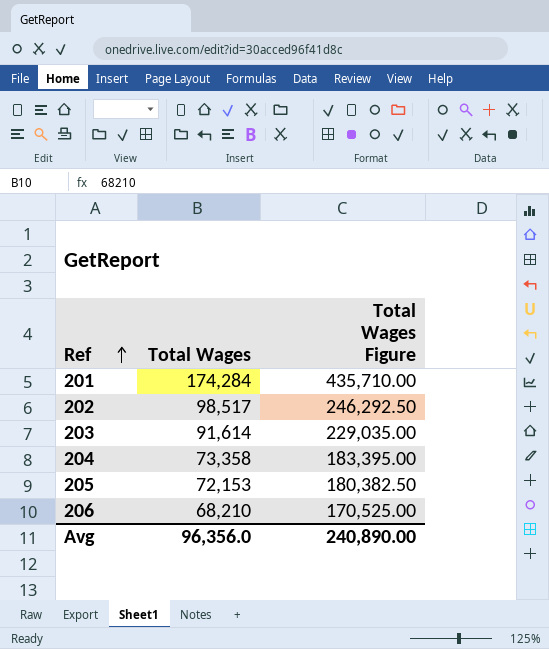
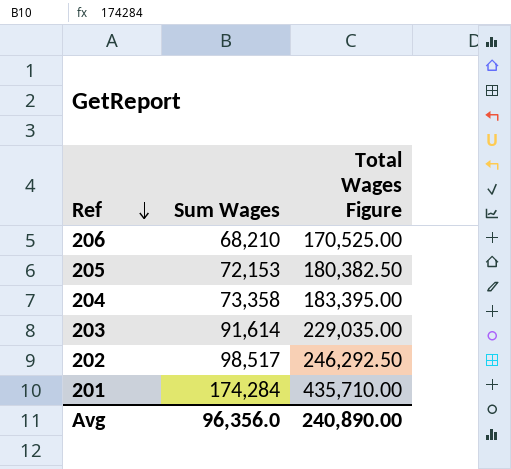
row order: Ref ascending -> Ref descending
column name: Total Wages -> Sum Wages

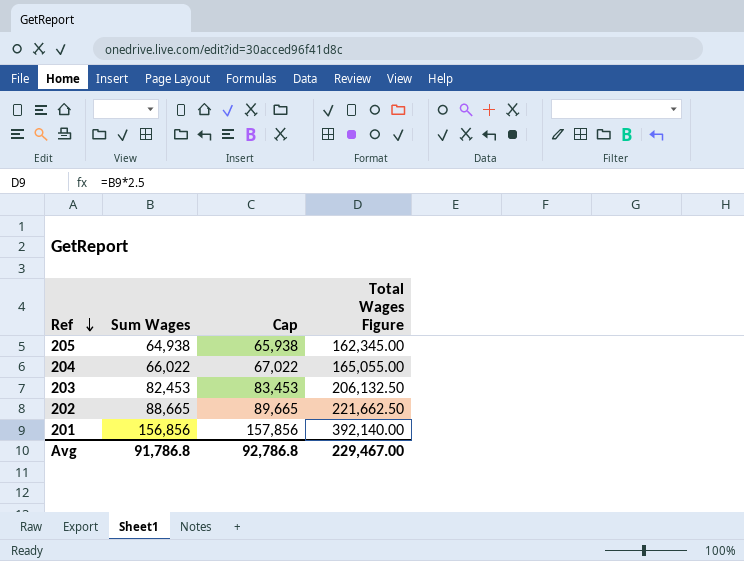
column Cap | formula: none -> [Sum Wages] + 1000
row 206: 68,210 | 170,525.00 -> none
205 | Sum Wages: 72,153 -> 64,938
205 | Total Wages Figure: 180,382.50 -> 162,345.00
204 | Sum Wages: 73,358 -> 66,022
204 | Total Wages Figure: 183,395.00 -> 165,055.00
203 | Sum Wages: 91,614 -> 82,453
203 | Total Wages Figure: 229,035.00 -> 206,132.50
202 | Sum Wages: 98,517 -> 88,665
202 | Total Wages Figure: 246,292.50 -> 221,662.50
201 | Sum Wages: 174,284 -> 156,856
201 | Total Wages Figure: 435,710.00 -> 392,140.00
Avg | Sum Wages: 96,356.0 -> 91,786.8
Avg | Total Wages Figure: 240,890.00 -> 229,467.00

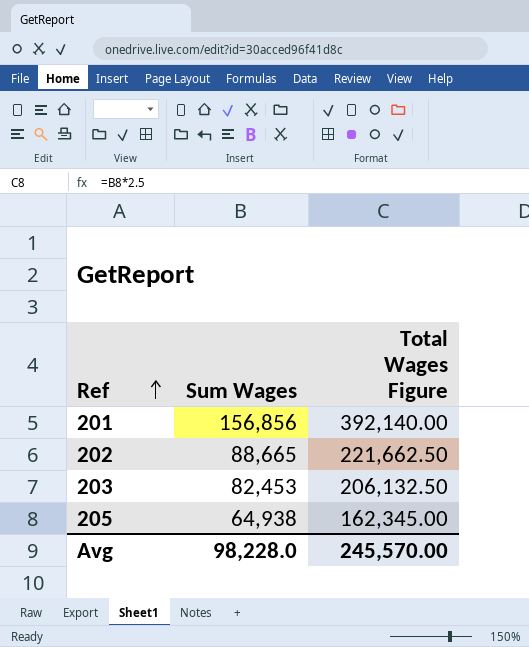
row order: Ref descending -> Ref ascending
column Cap | formula: [Sum Wages] + 1000 -> none
row 204: 66,022 | 67,022 | 165,055.00 -> none
Avg | Sum Wages: 91,786.8 -> 98,228.0
Avg | Total Wages Figure: 229,467.00 -> 245,570.00

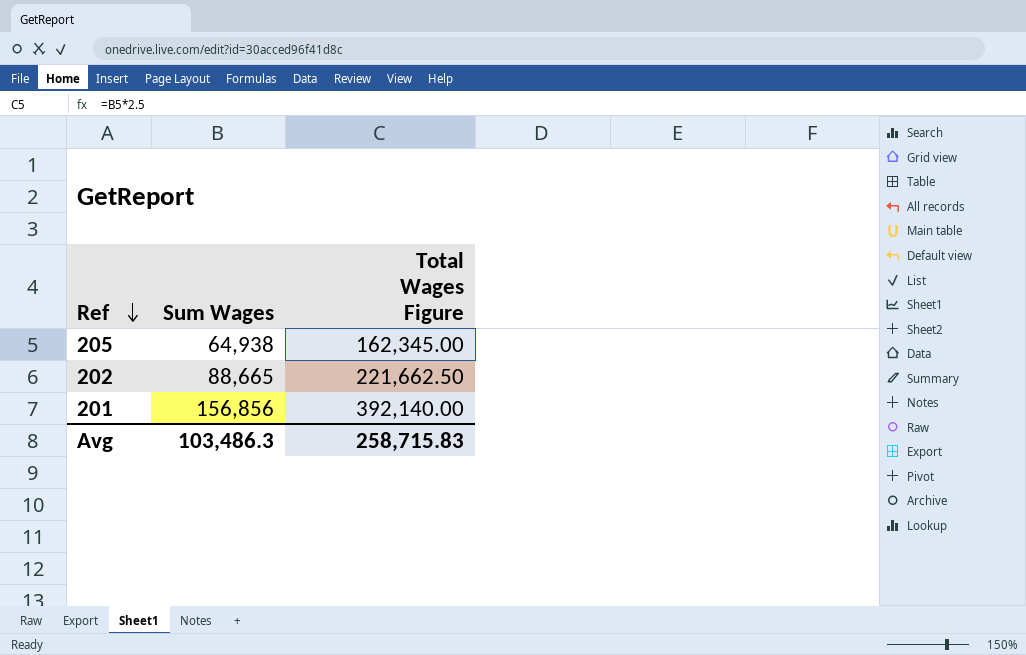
row order: Ref ascending -> Ref descending
row 203: 82,453 | 206,132.50 -> none
Avg | Sum Wages: 98,228.0 -> 103,486.3
Avg | Total Wages Figure: 245,570.00 -> 258,715.83

